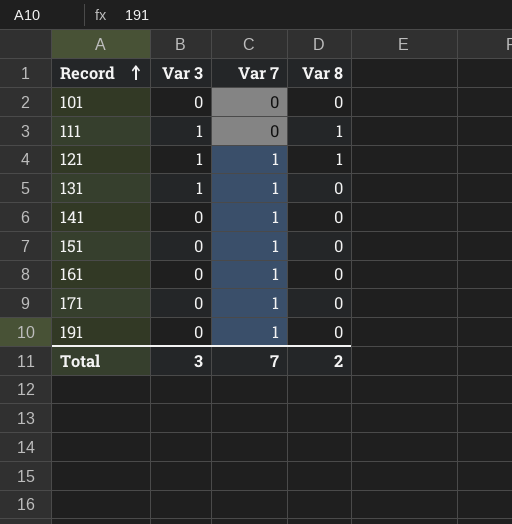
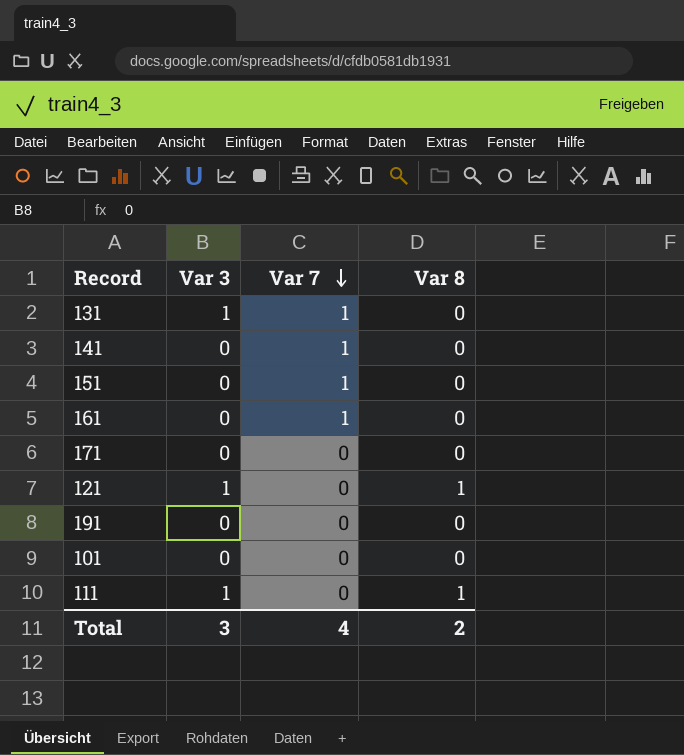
row order: Record ascending -> Var 7 descending
171 | Var 7: 1 -> 0
121 | Var 7: 1 -> 0
191 | Var 7: 1 -> 0
Total | Var 7: 7 -> 4

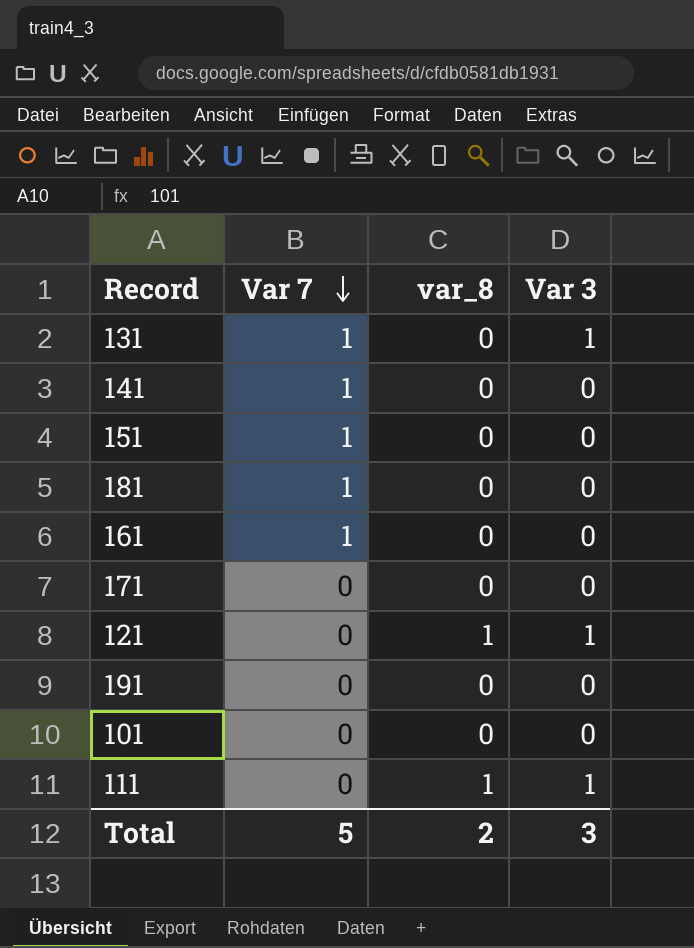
column name: Var 8 -> var_8
column Var 3 | position: 2 -> 4
row 181: none -> 1 | 0 | 0
Total | Var 7: 4 -> 5

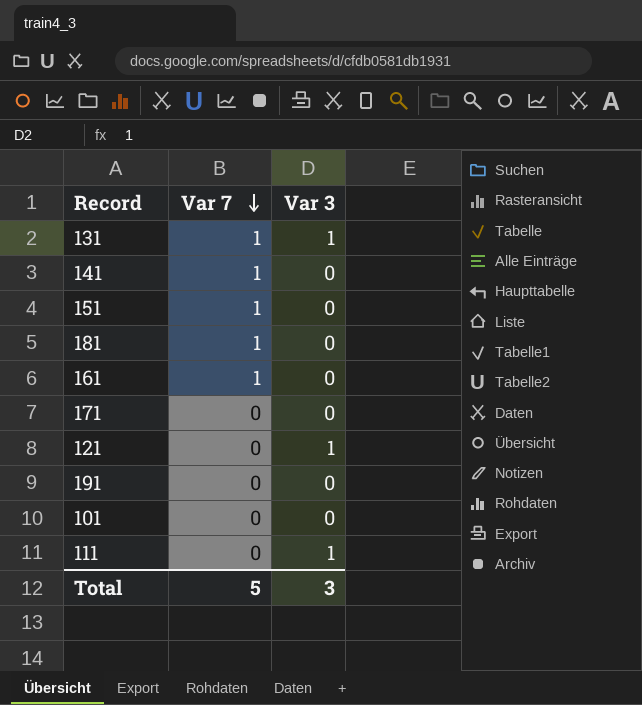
column var_8 | position: 3 -> none

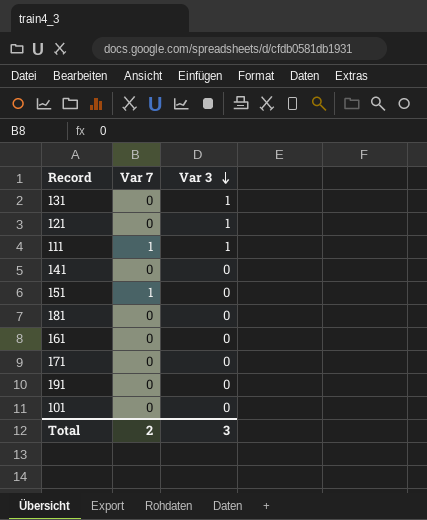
row order: Var 7 descending -> Var 3 descending
131 | Var 7: 1 -> 0
111 | Var 7: 0 -> 1
141 | Var 7: 1 -> 0
181 | Var 7: 1 -> 0
161 | Var 7: 1 -> 0
Total | Var 7: 5 -> 2

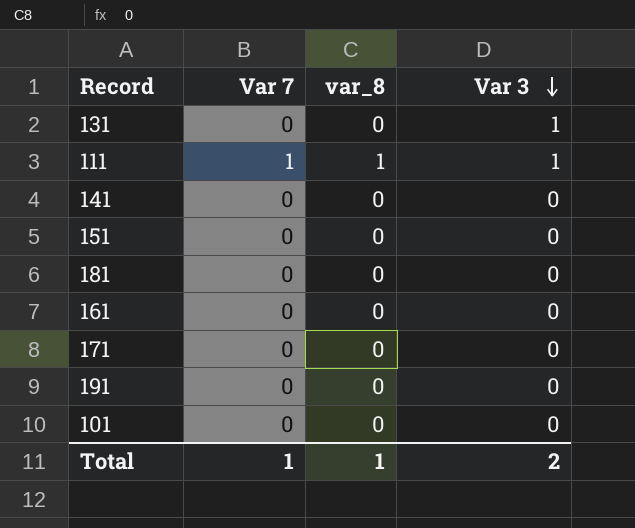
column var_8 | position: none -> 3
row 121: 0 | 1 -> none
151 | Var 7: 1 -> 0
Total | Var 7: 2 -> 1
Total | Var 3: 3 -> 2

